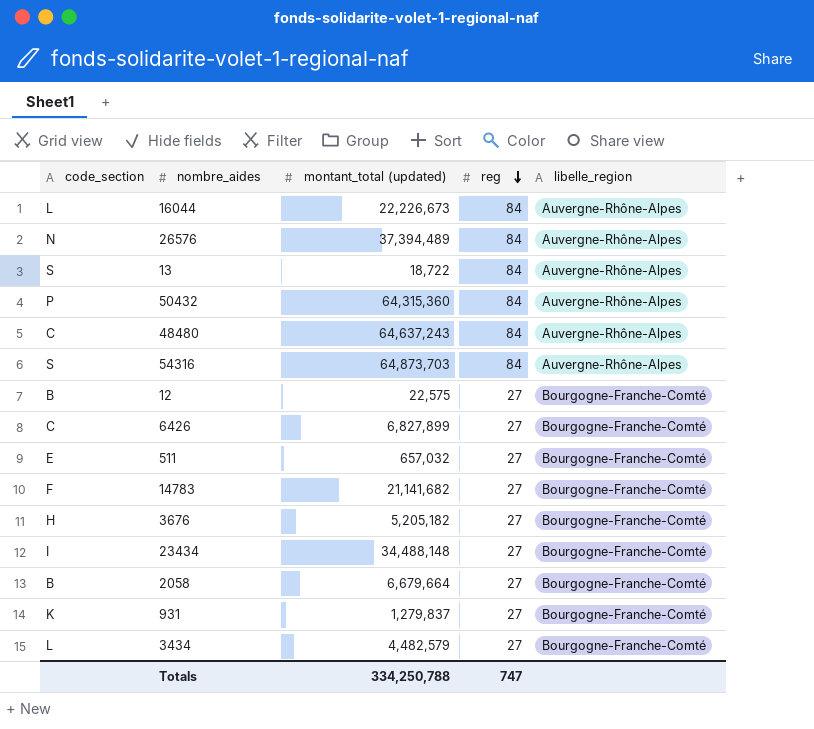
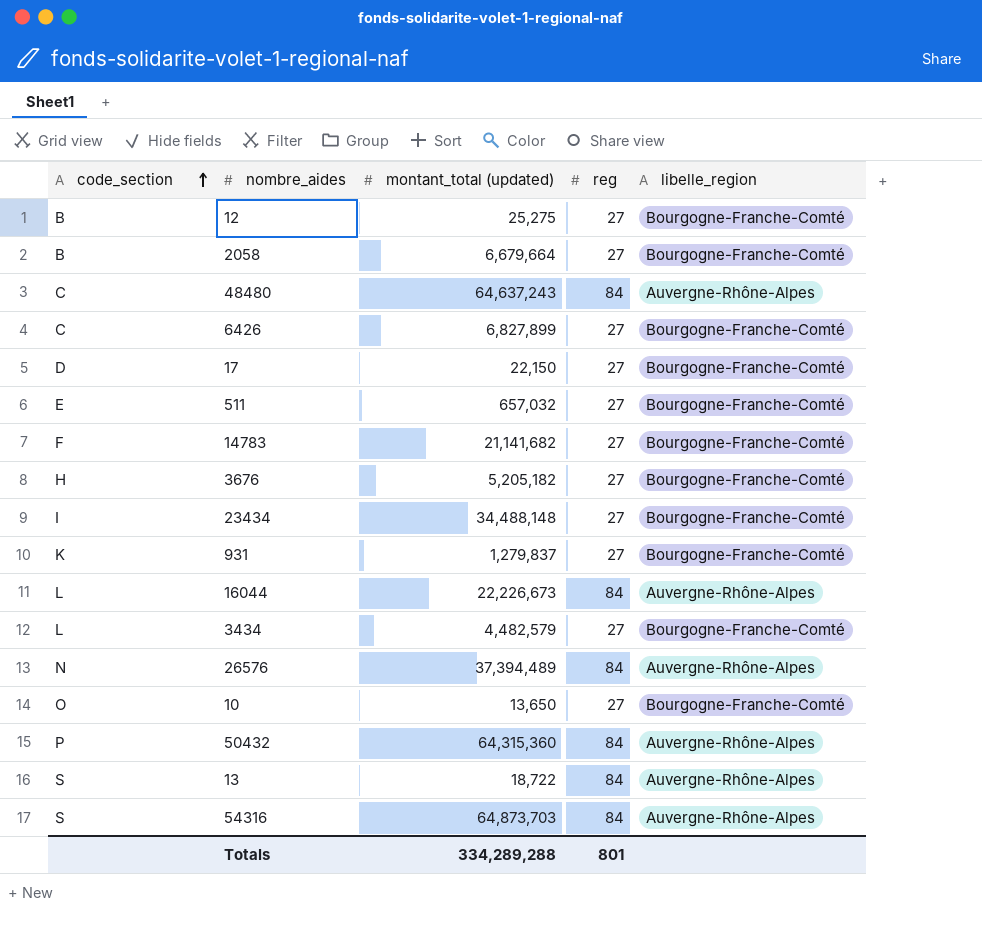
row order: reg descending -> code_section ascending
12 | montant_total (updated): 22,575 -> 25,275
row 17: none -> D | 22,150 | 27 | Bourgogne-Franche-Comté
row 10: none -> O | 13,650 | 27 | Bourgogne-Franche-Comté
Totals | montant_total (updated): 334,250,788 -> 334,289,288
Totals | reg: 747 -> 801

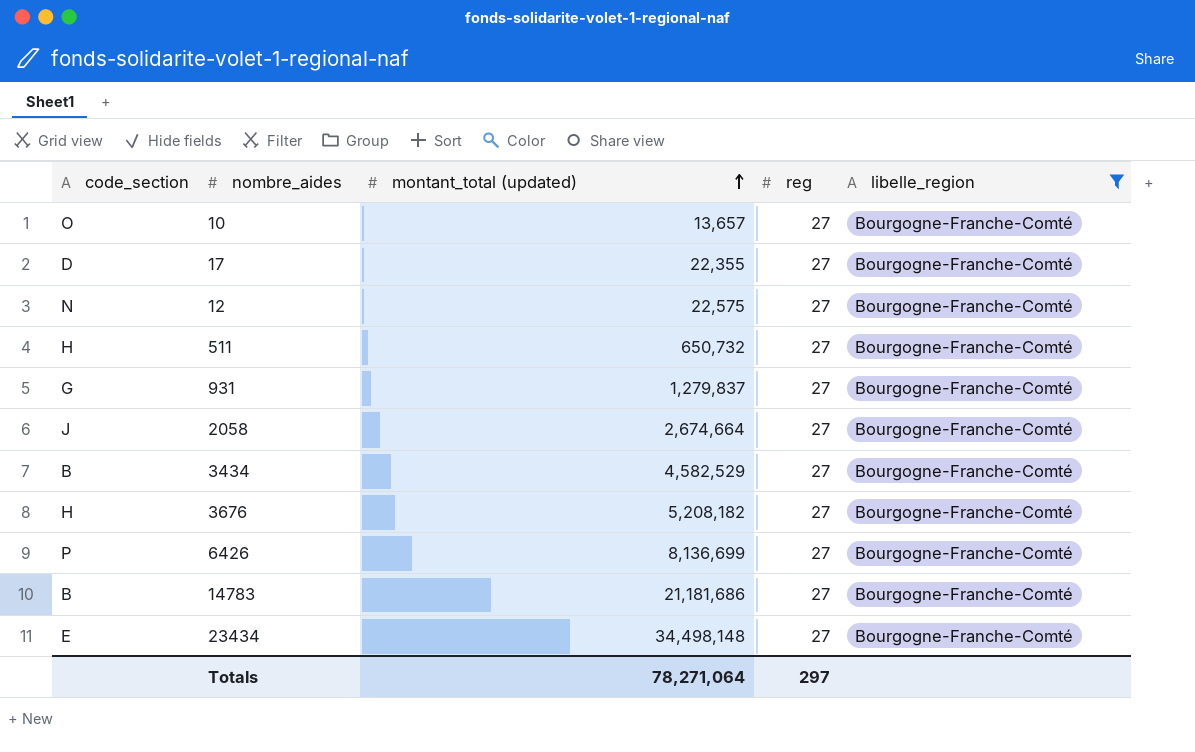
filter: none -> libelle_region = Bourgogne-Franche-Comté
row order: code_section ascending -> montant_total (updated) ascending
10 | montant_total (updated): 13,650 -> 13,657
17 | montant_total (updated): 22,150 -> 22,355
12 | code_section: B -> N
12 | montant_total (updated): 25,275 -> 22,575
511 | code_section: E -> H
511 | montant_total (updated): 657,032 -> 650,732
931 | code_section: K -> G
2058 | code_section: B -> J
2058 | montant_total (updated): 6,679,664 -> 2,674,664
3434 | code_section: L -> B
3434 | montant_total (updated): 4,482,579 -> 4,582,529
3676 | montant_total (updated): 5,205,182 -> 5,208,182
6426 | code_section: C -> P
6426 | montant_total (updated): 6,827,899 -> 8,136,699
14783 | code_section: F -> B
14783 | montant_total (updated): 21,141,682 -> 21,181,686
23434 | code_section: I -> E
23434 | montant_total (updated): 34,488,148 -> 34,498,148
Totals | montant_total (updated): 334,289,288 -> 78,271,064
Totals | reg: 801 -> 297

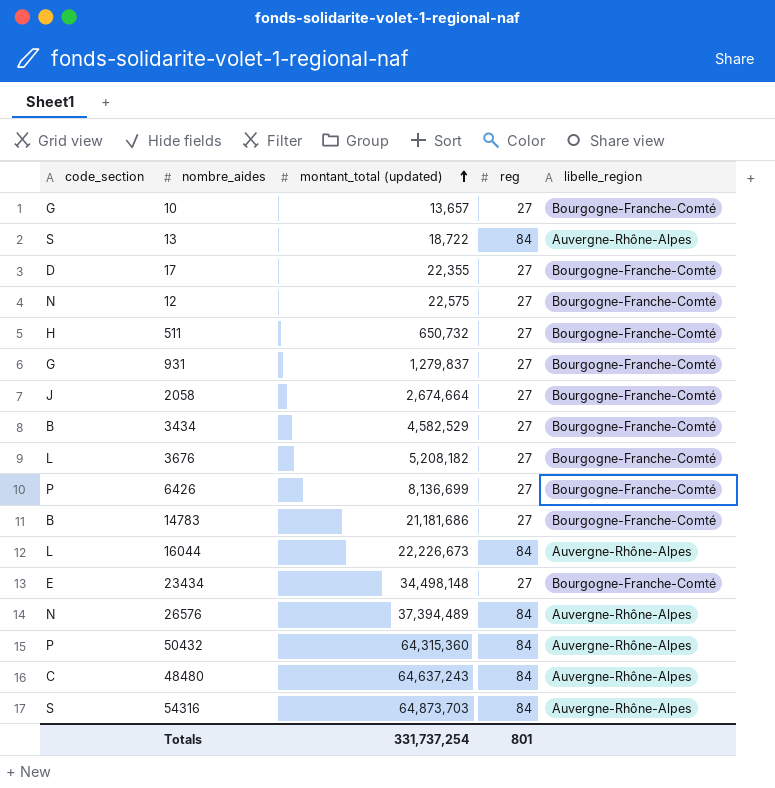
filter: libelle_region = Bourgogne-Franche-Comté -> none
10 | code_section: O -> G
3676 | code_section: H -> L
Totals | montant_total (updated): 78,271,064 -> 331,737,254
Totals | reg: 297 -> 801

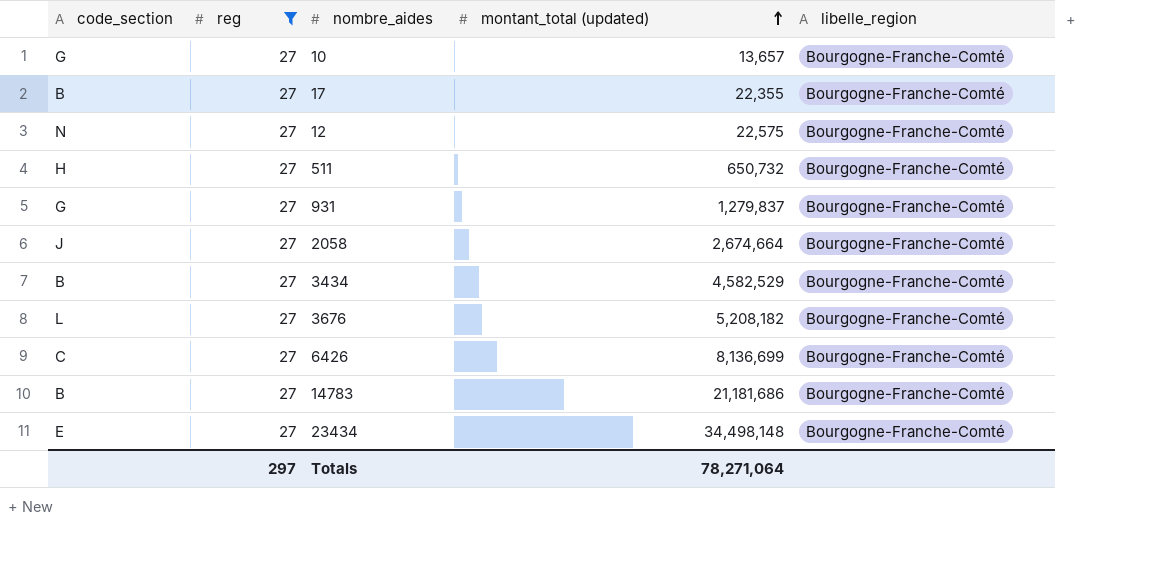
filter: none -> reg = 27
column reg | position: 4 -> 2
17 | code_section: D -> B
6426 | code_section: P -> C
Totals | reg: 801 -> 297
Totals | montant_total (updated): 331,737,254 -> 78,271,064

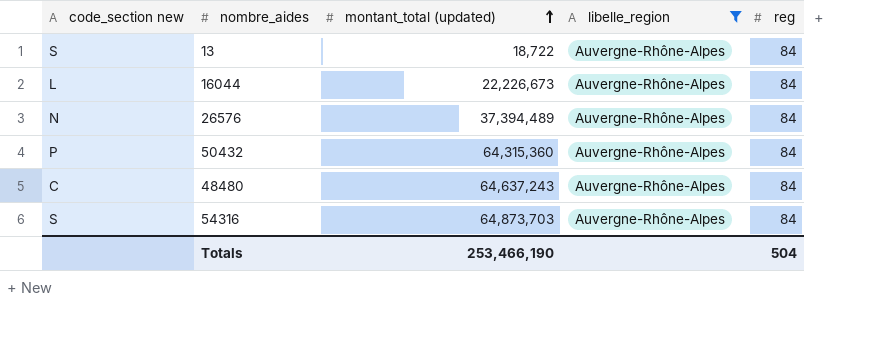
filter: reg = 27 -> libelle_region = Auvergne-Rhône-Alpes
column name: code_section -> code_section new
column reg | position: 2 -> 5
Totals | montant_total (updated): 78,271,064 -> 253,466,190
Totals | reg: 297 -> 504

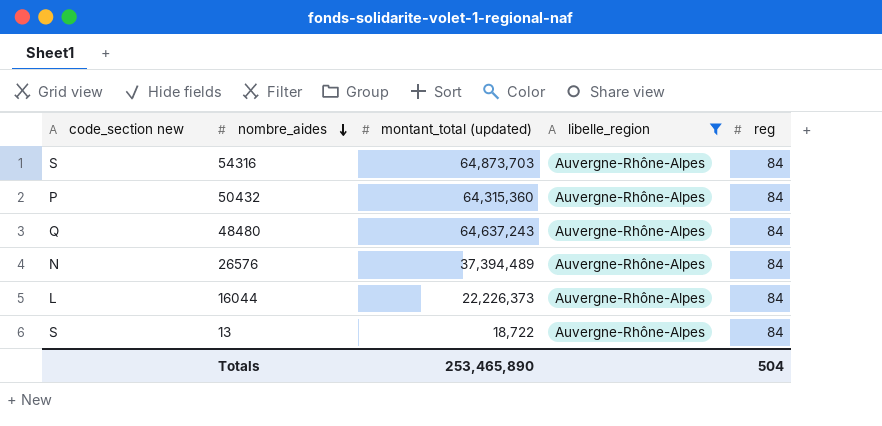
row order: montant_total (updated) ascending -> nombre_aides descending
48480 | code_section new: C -> Q
16044 | montant_total (updated): 22,226,673 -> 22,226,373
Totals | montant_total (updated): 253,466,190 -> 253,465,890

